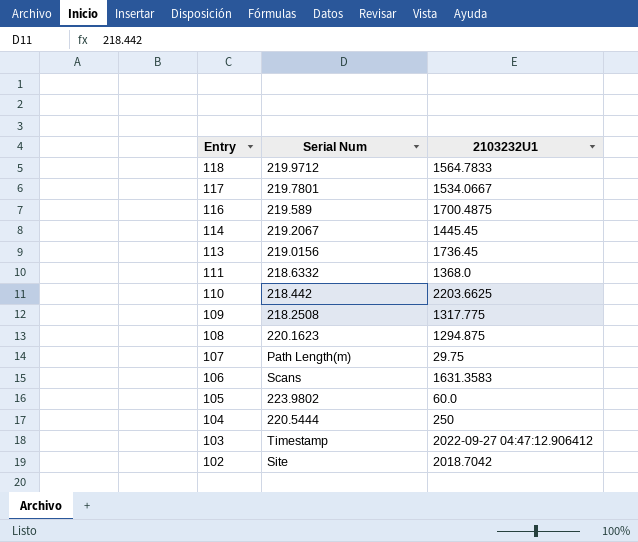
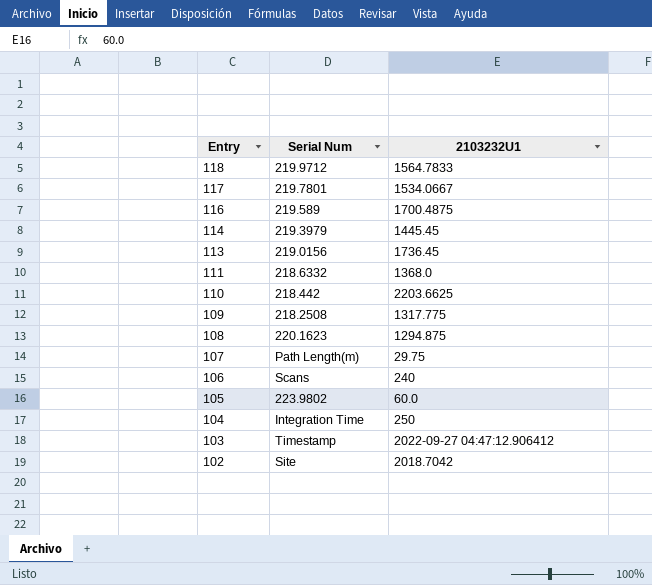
114 | Serial Num: 219.2067 -> 219.3979
106 | 2103232U1: 1631.3583 -> 240
104 | Serial Num: 220.5444 -> Integration Time

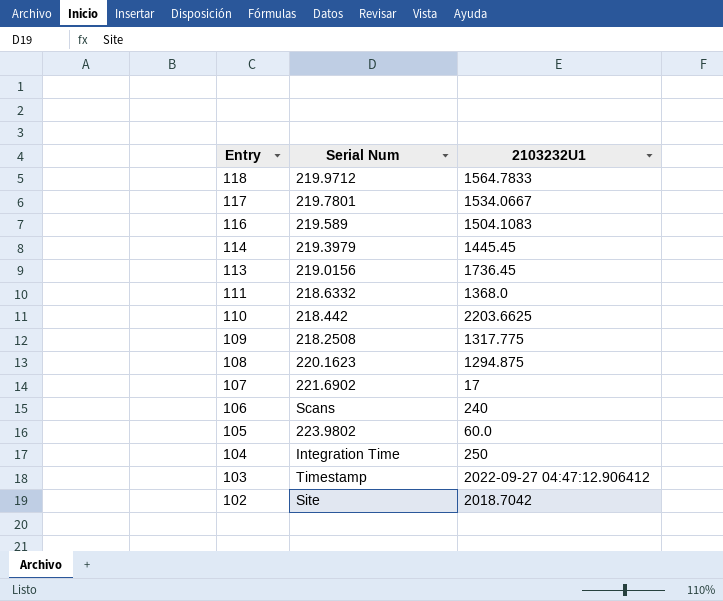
116 | 2103232U1: 1700.4875 -> 1504.1083
107 | Serial Num: Path Length(m) -> 221.6902
107 | 2103232U1: 29.75 -> 17

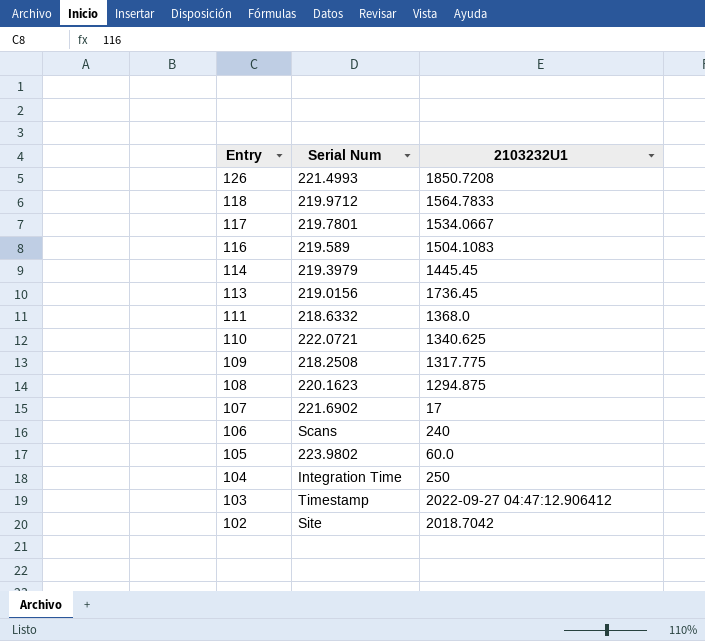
row 126: none -> 221.4993 | 1850.7208
110 | Serial Num: 218.442 -> 222.0721
110 | 2103232U1: 2203.6625 -> 1340.625

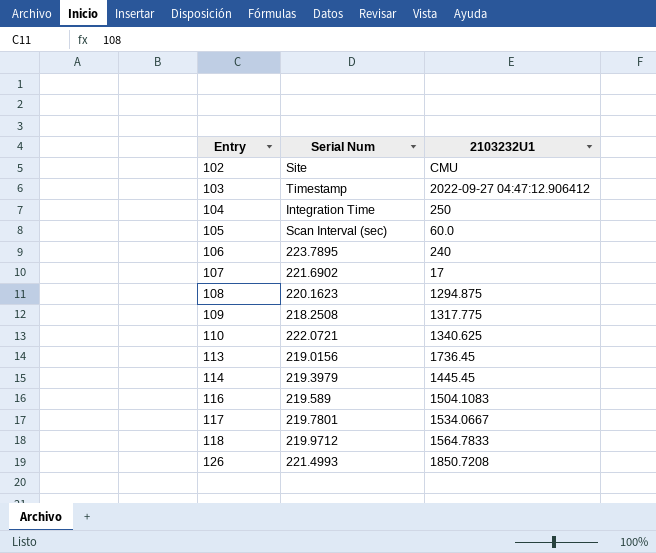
row order: Entry descending -> Entry ascending
row 111: 218.6332 | 1368.0 -> none
102 | 2103232U1: 2018.7042 -> CMU
105 | Serial Num: 223.9802 -> Scan Interval (sec)
106 | Serial Num: Scans -> 223.7895

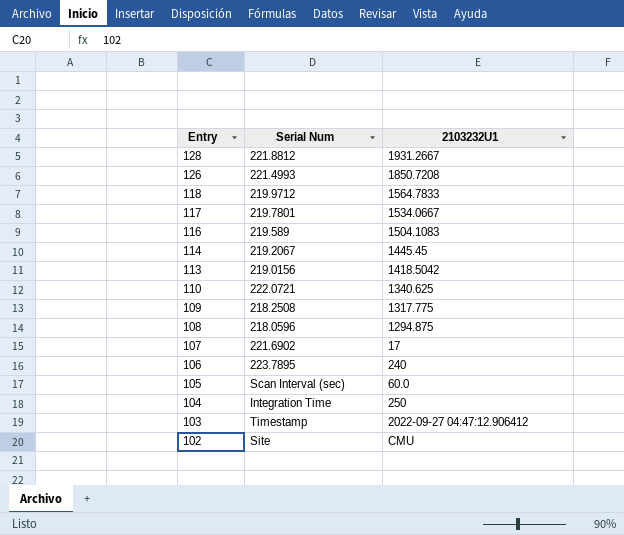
row order: Entry ascending -> Entry descending
row 128: none -> 221.8812 | 1931.2667
114 | Serial Num: 219.3979 -> 219.2067
113 | 2103232U1: 1736.45 -> 1418.5042
108 | Serial Num: 220.1623 -> 218.0596

